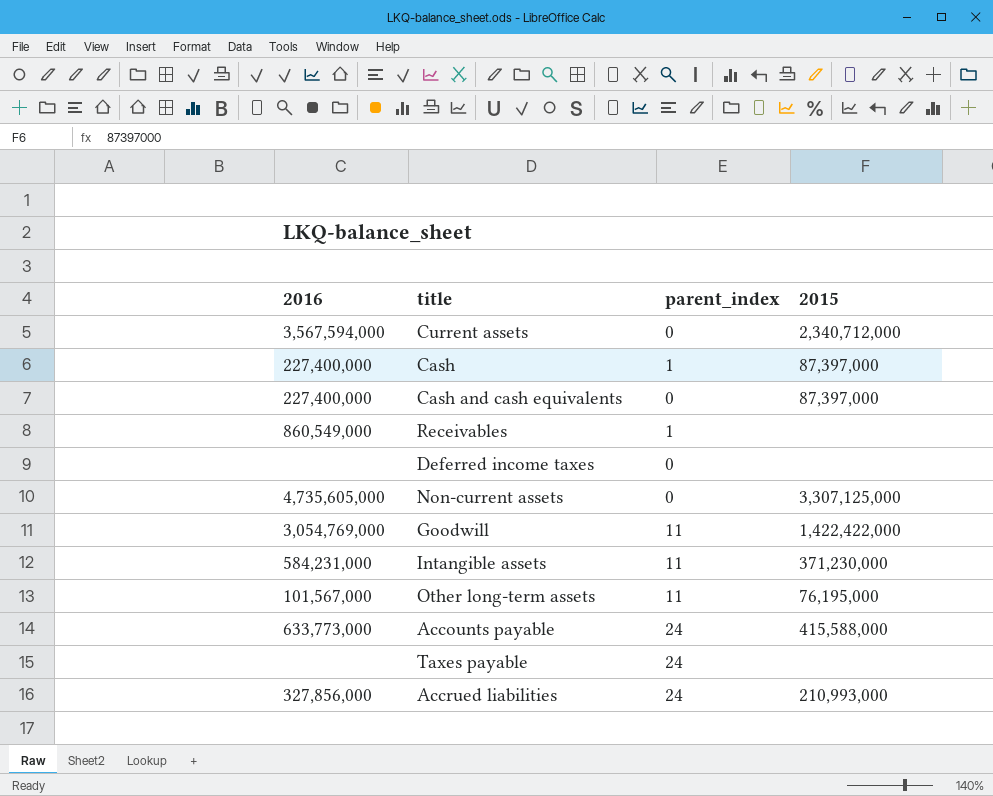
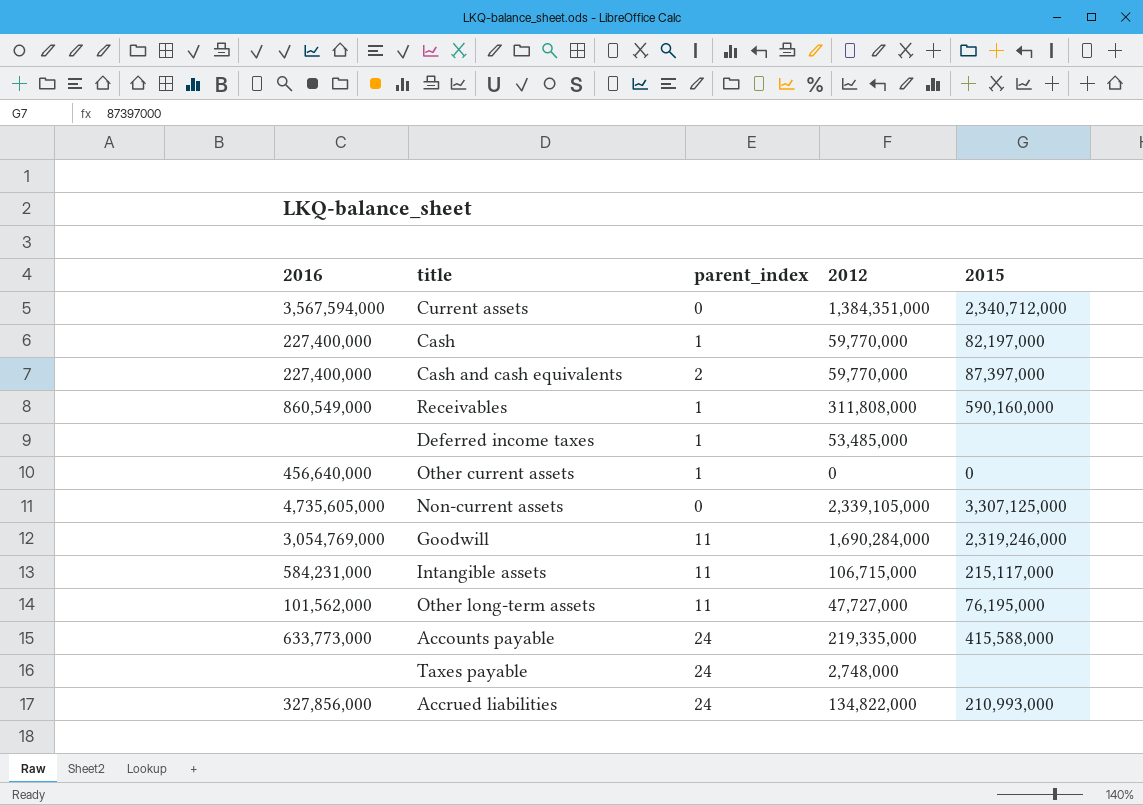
column 2012 | position: none -> 4
Cash | 2015: 87,397,000 -> 82,197,000
Cash and cash equivalents | parent_index: 0 -> 2
Receivables | 2015: none -> 590,160,000
Deferred income taxes | parent_index: 0 -> 1
row Other current assets: none -> 456,640,000 | 1 | 0 | 0
Goodwill | 2015: 1,422,422,000 -> 2,319,246,000
Intangible assets | 2015: 371,230,000 -> 215,117,000
Other long-term assets | 2016: 101,567,000 -> 101,562,000

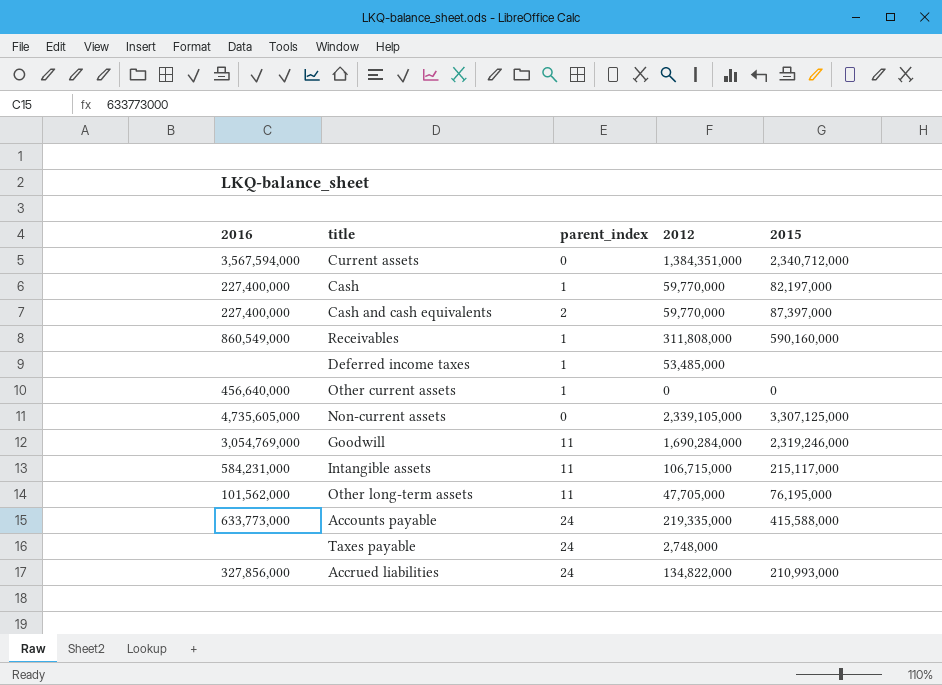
Other long-term assets | 2012: 47,727,000 -> 47,705,000

